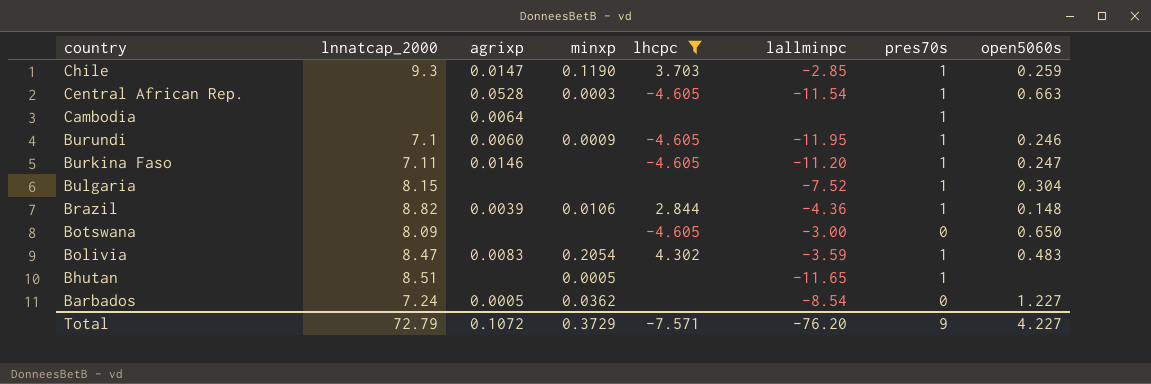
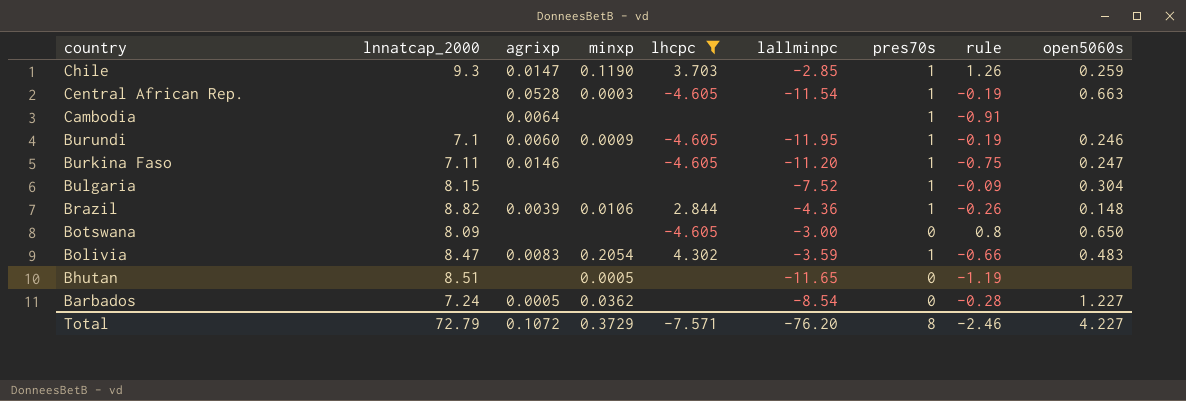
column rule | position: none -> 8
Bhutan | pres70s: 1 -> 0
Total | pres70s: 9 -> 8

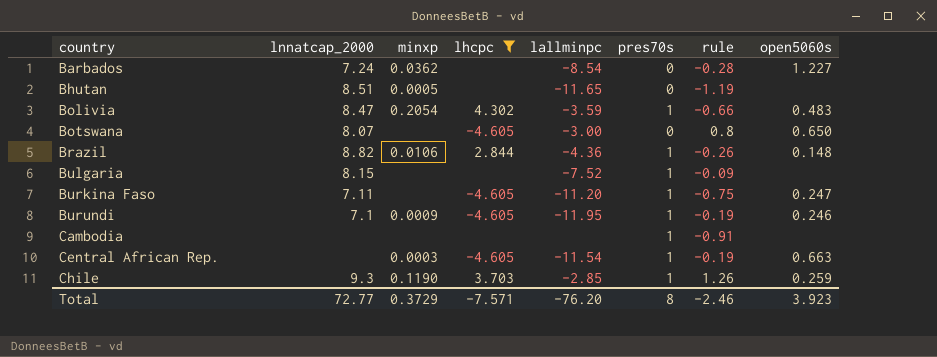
row order: country descending -> country ascending
column agrixp | position: 3 -> none
Botswana | lnnatcap_2000: 8.09 -> 8.07
Bulgaria | open5060s: 0.304 -> none
Total | lnnatcap_2000: 72.79 -> 72.77
Total | open5060s: 4.227 -> 3.923

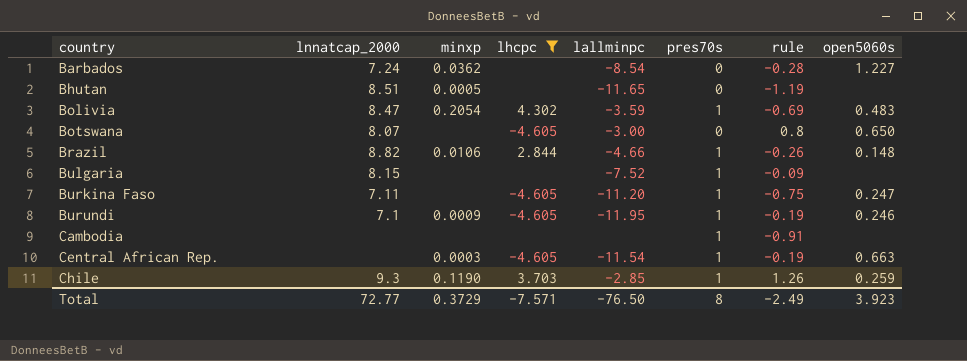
Bolivia | rule: -0.66 -> -0.69
Brazil | lallminpc: -4.36 -> -4.66
Total | lallminpc: -76.20 -> -76.50
Total | rule: -2.46 -> -2.49

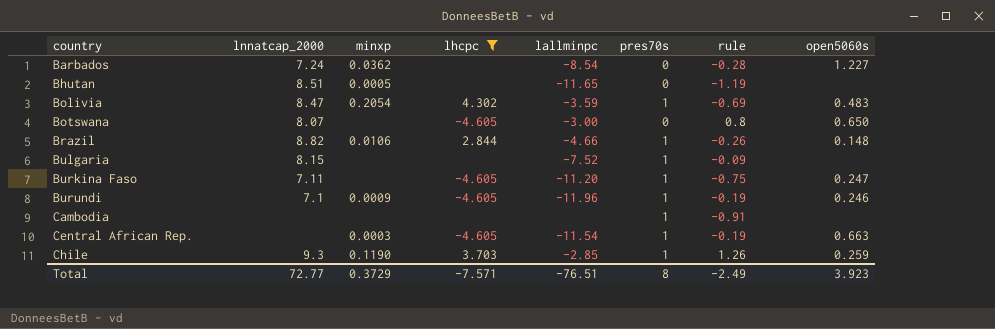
Burundi | lallminpc: -11.95 -> -11.96
Total | lallminpc: -76.50 -> -76.51

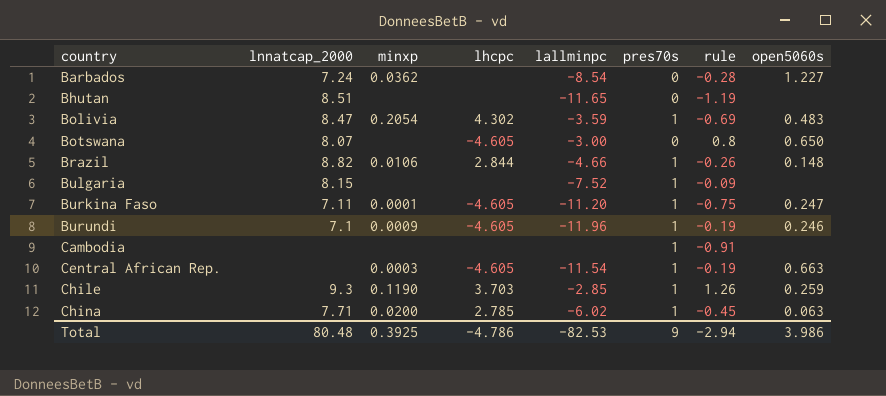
filter: lhcpc != 2.785 -> none
Bhutan | minxp: 0.0005 -> none
Burkina Faso | minxp: none -> 0.0001
Total | lnnatcap_2000: 72.77 -> 80.48
Total | minxp: 0.3729 -> 0.3925
Total | lhcpc: -7.571 -> -4.786
Total | lallminpc: -76.51 -> -82.53
Total | pres70s: 8 -> 9
Total | rule: -2.49 -> -2.94
Total | open5060s: 3.923 -> 3.986

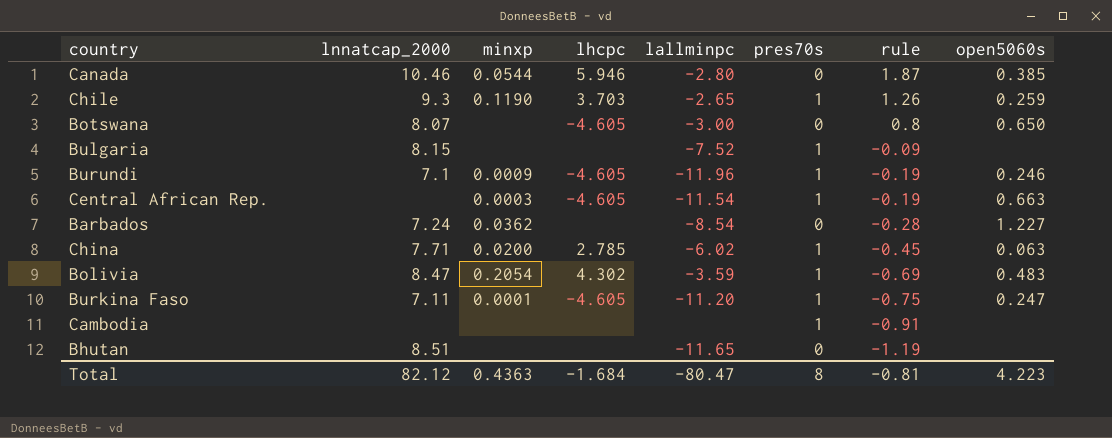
row order: country ascending -> rule descending
row Brazil: 8.82 | 0.0106 | 2.844 | -4.66 | 1 | -0.26 | 0.148 -> none
row Canada: none -> 10.46 | 0.0544 | 5.946 | -2.80 | 0 | 1.87 | 0.385
Chile | lallminpc: -2.85 -> -2.65
Total | lnnatcap_2000: 80.48 -> 82.12
Total | minxp: 0.3925 -> 0.4363
Total | lhcpc: -4.786 -> -1.684
Total | lallminpc: -82.53 -> -80.47
Total | pres70s: 9 -> 8
Total | rule: -2.94 -> -0.81
Total | open5060s: 3.986 -> 4.223

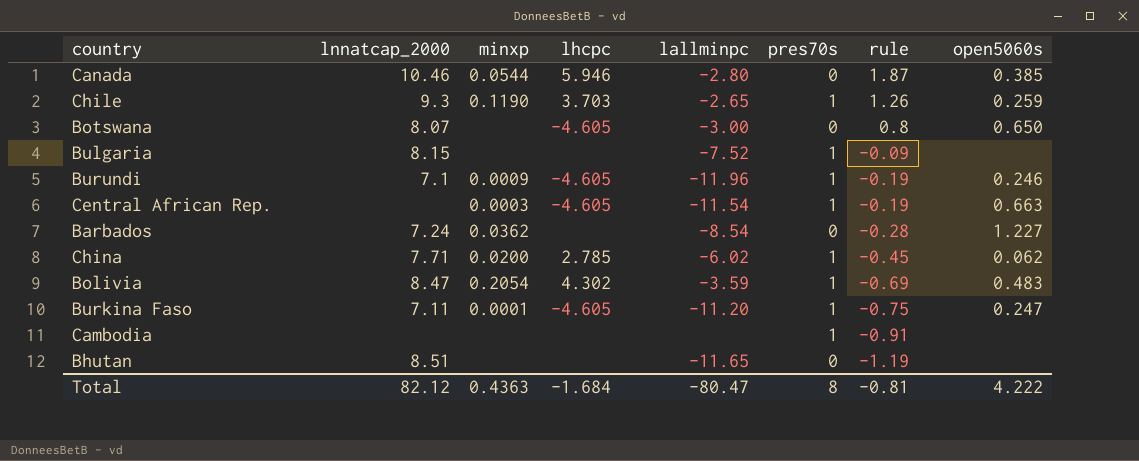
China | open5060s: 0.063 -> 0.062
Total | open5060s: 4.223 -> 4.222

